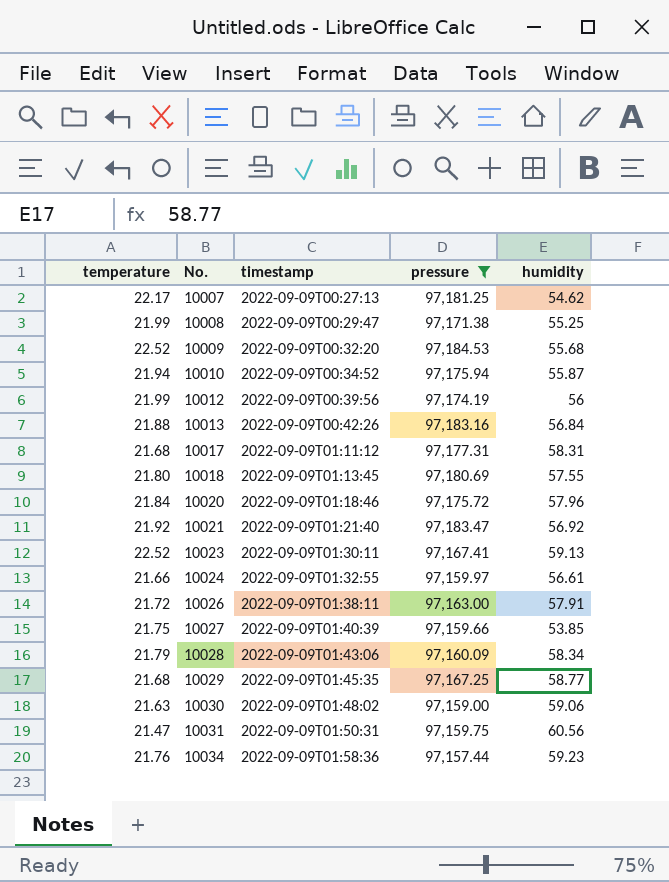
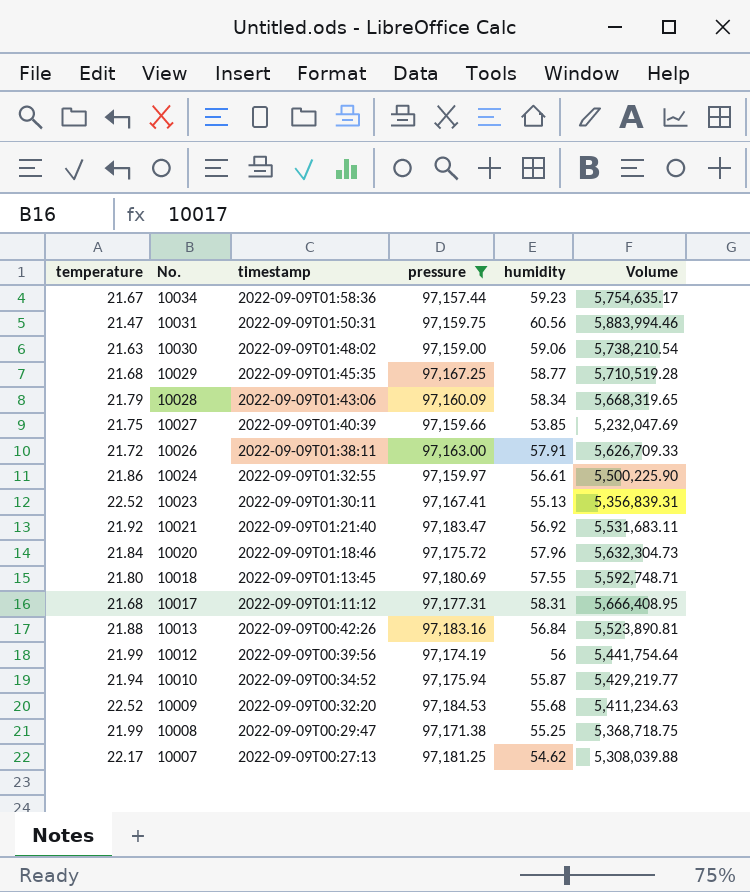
row order: No. ascending -> No. descending
column Volume | formula: none -> [pressure] * [humidity]
10034 | temperature: 21.76 -> 21.67
10024 | temperature: 21.66 -> 21.86
10023 | humidity: 59.13 -> 55.13

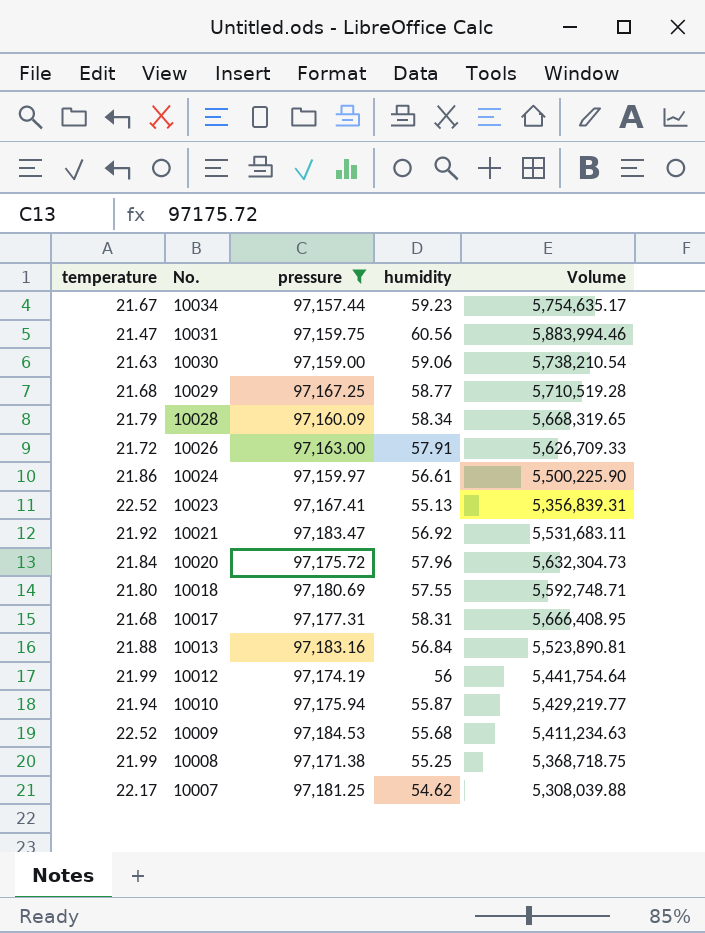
column timestamp | position: 3 -> none
row 10027: 21.75 | 2022-09-09T01:40:39 | 97,159.66 | 53.85 | 5,232,047.69 -> none

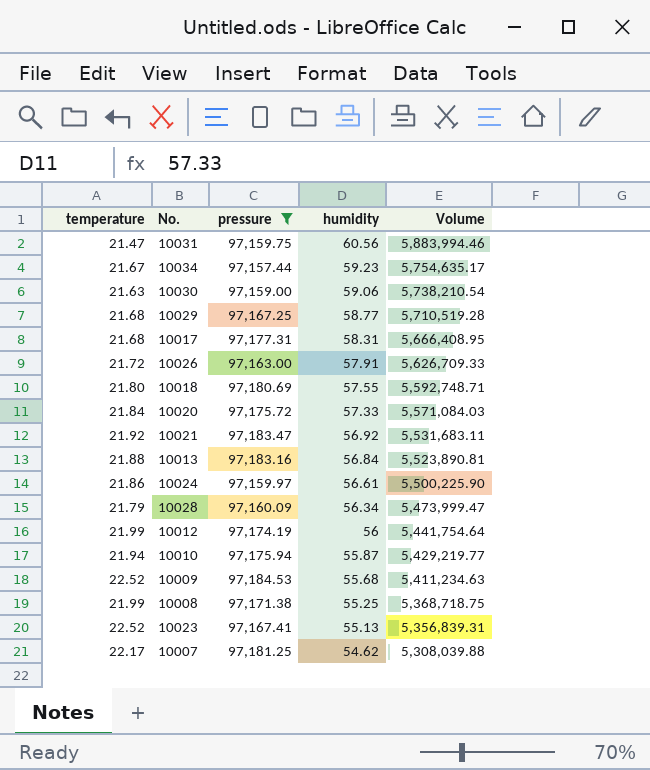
row order: No. descending -> humidity descending
10020 | humidity: 57.96 -> 57.33
10020 | Volume: 5,632,304.73 -> 5,571,084.03
10028 | humidity: 58.34 -> 56.34
10028 | Volume: 5,668,319.65 -> 5,473,999.47

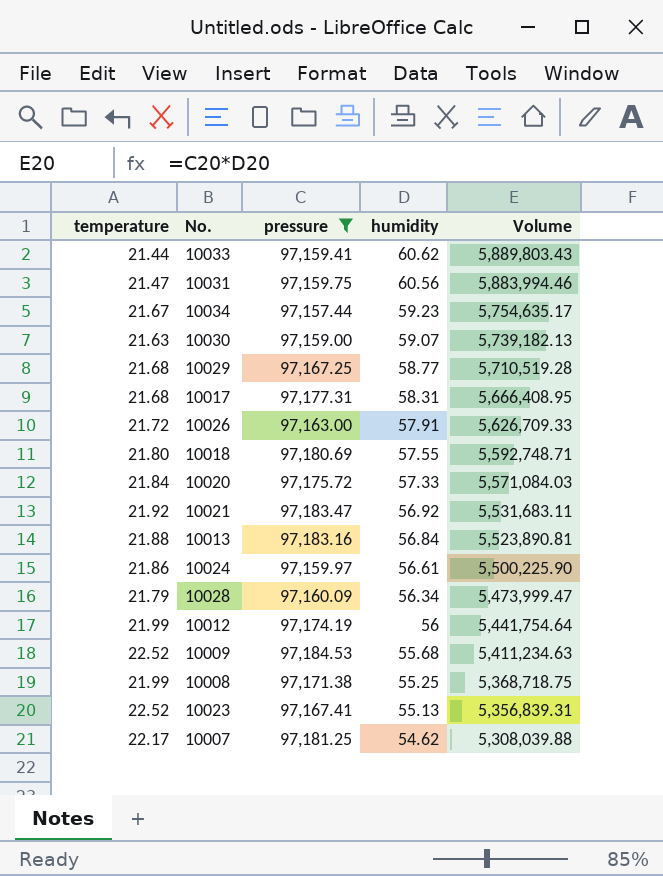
row 10010: 21.94 | 97,175.94 | 55.87 | 5,429,219.77 -> none
row 10033: none -> 21.44 | 97,159.41 | 60.62 | 5,889,803.43
10030 | humidity: 59.06 -> 59.07
10030 | Volume: 5,738,210.54 -> 5,739,182.13

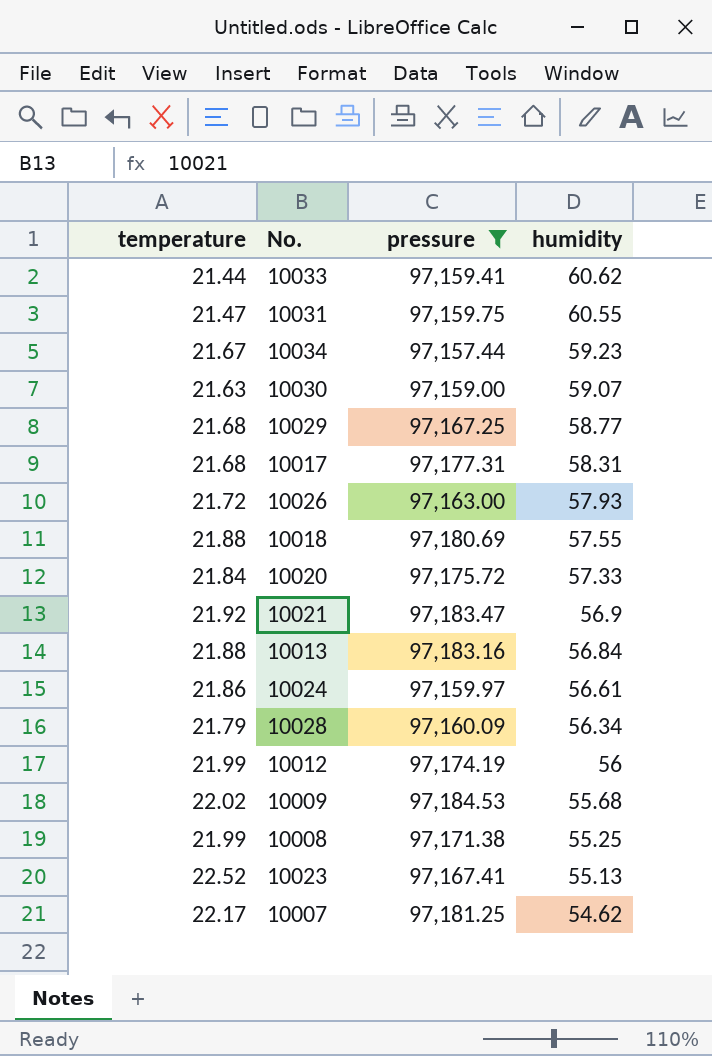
column Volume | formula: [pressure] * [humidity] -> none
10031 | humidity: 60.56 -> 60.55
10026 | humidity: 57.91 -> 57.93
10018 | temperature: 21.80 -> 21.88
10021 | humidity: 56.92 -> 56.9
10009 | temperature: 22.52 -> 22.02

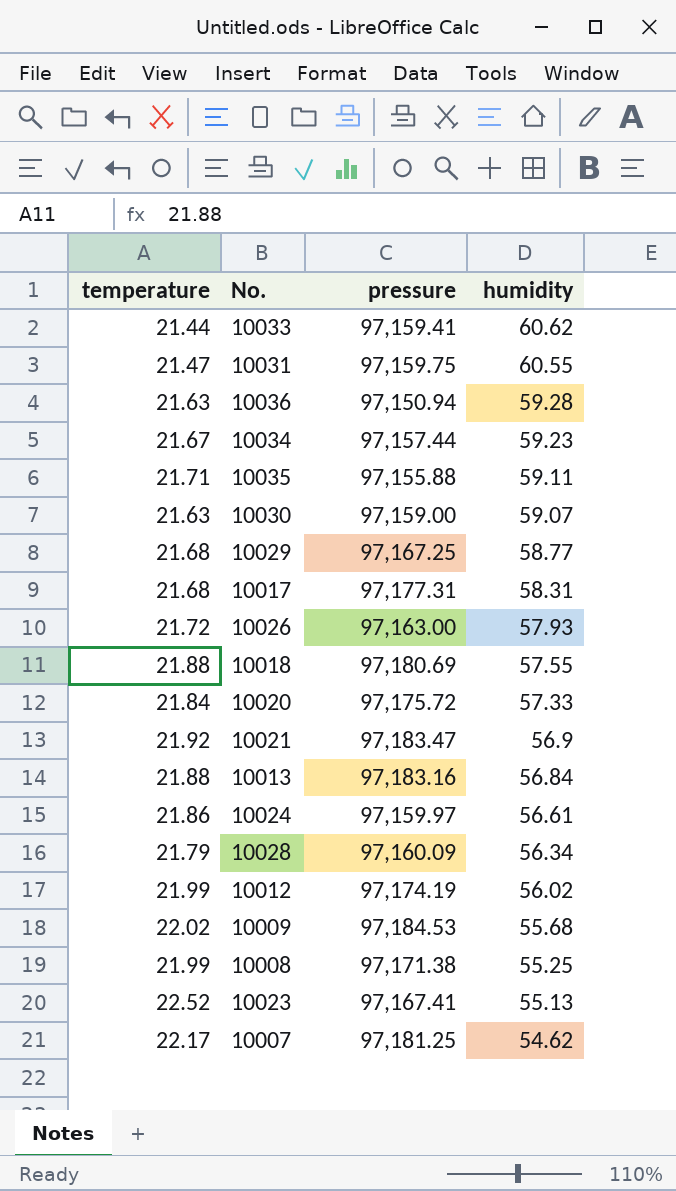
filter: pressure >= 97,157.44 -> none
10012 | humidity: 56 -> 56.02

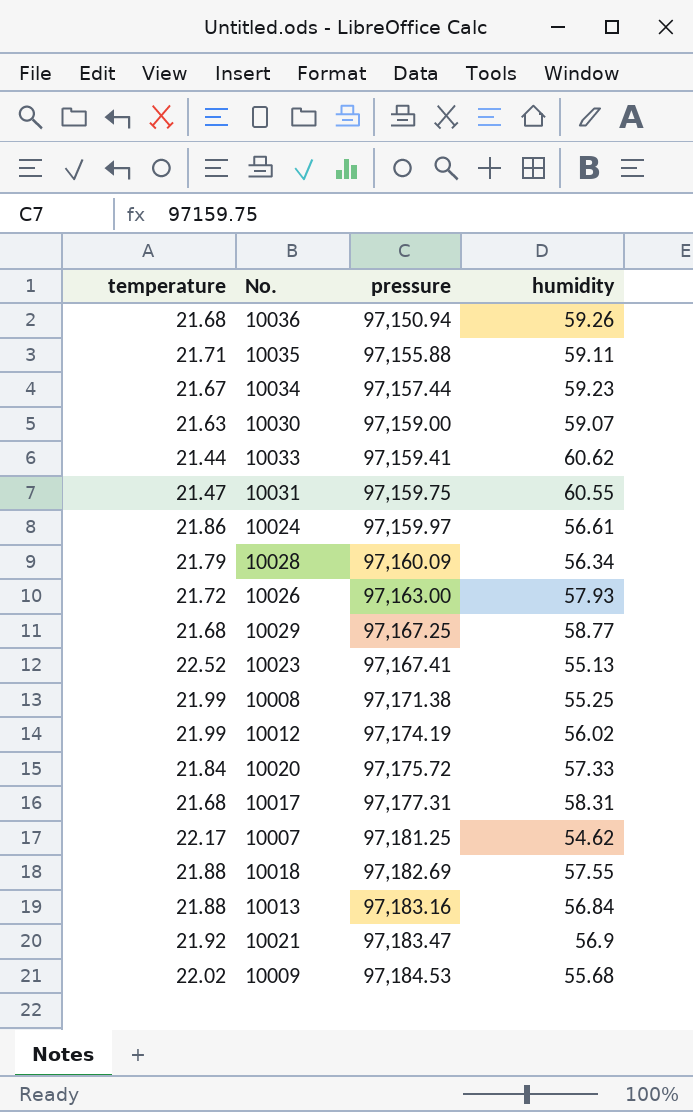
row order: humidity descending -> pressure ascending
10036 | temperature: 21.63 -> 21.68
10036 | humidity: 59.28 -> 59.26
10018 | pressure: 97,180.69 -> 97,182.69

